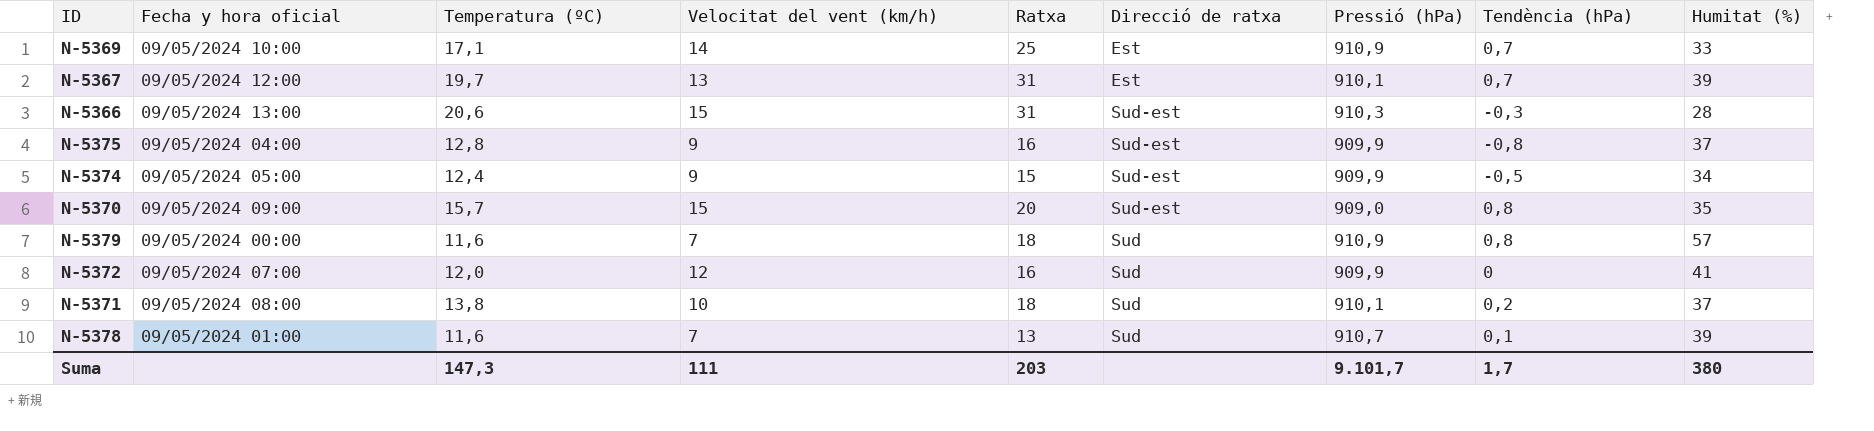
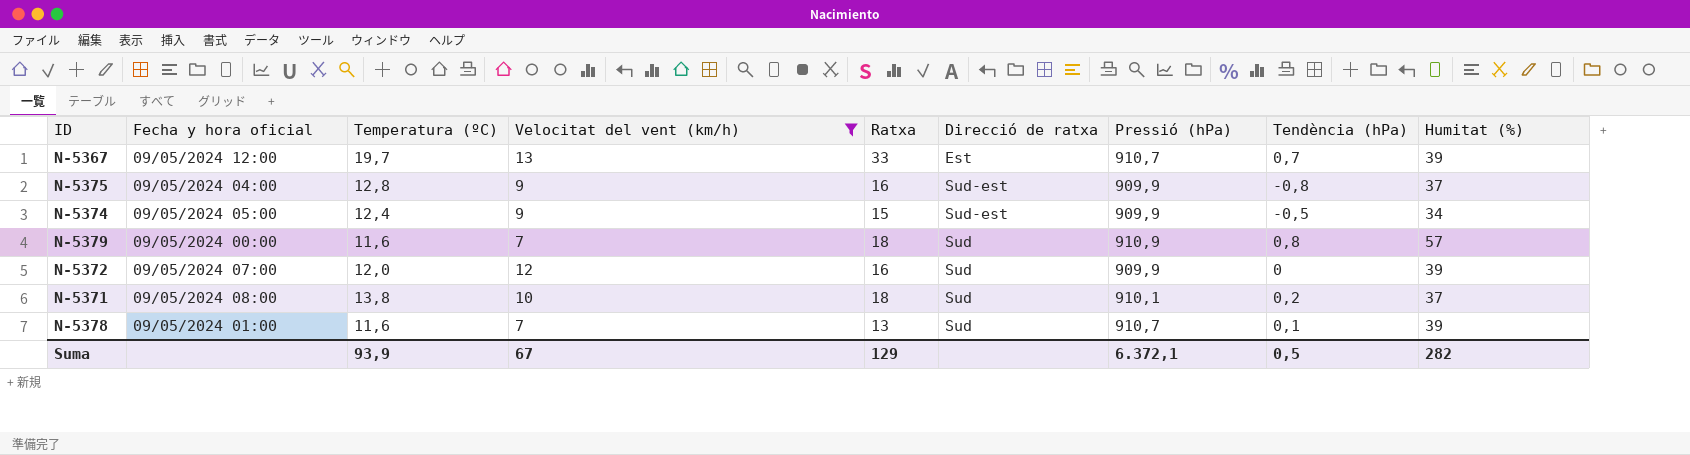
filter: none -> Velocitat del vent (km/h) <= 13
N-5367 | Ratxa: 31 -> 33
N-5367 | Pressió (hPa): 910,1 -> 910,7
N-5372 | Humitat (%): 41 -> 39
Suma | Temperatura (ºC): 147,3 -> 93,9
Suma | Velocitat del vent (km/h): 111 -> 67
Suma | Ratxa: 203 -> 129
Suma | Pressió (hPa): 9.101,7 -> 6.372,1
Suma | Tendència (hPa): 1,7 -> 0,5
Suma | Humitat (%): 380 -> 282

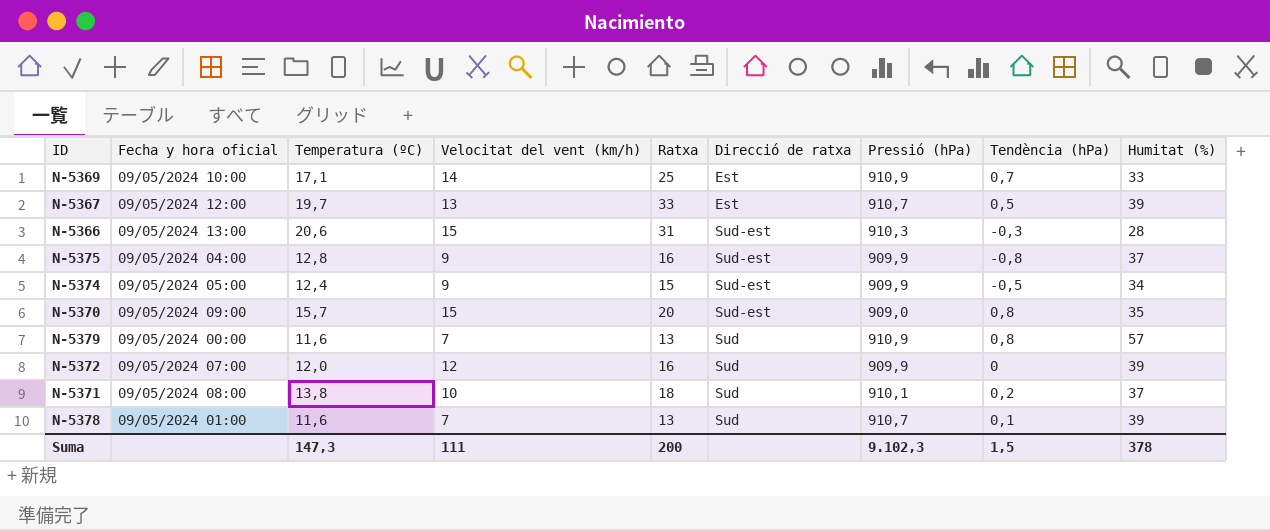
filter: Velocitat del vent (km/h) <= 13 -> none
N-5367 | Tendència (hPa): 0,7 -> 0,5
N-5379 | Ratxa: 18 -> 13
Suma | Temperatura (ºC): 93,9 -> 147,3
Suma | Velocitat del vent (km/h): 67 -> 111
Suma | Ratxa: 129 -> 200
Suma | Pressió (hPa): 6.372,1 -> 9.102,3
Suma | Tendència (hPa): 0,5 -> 1,5
Suma | Humitat (%): 282 -> 378

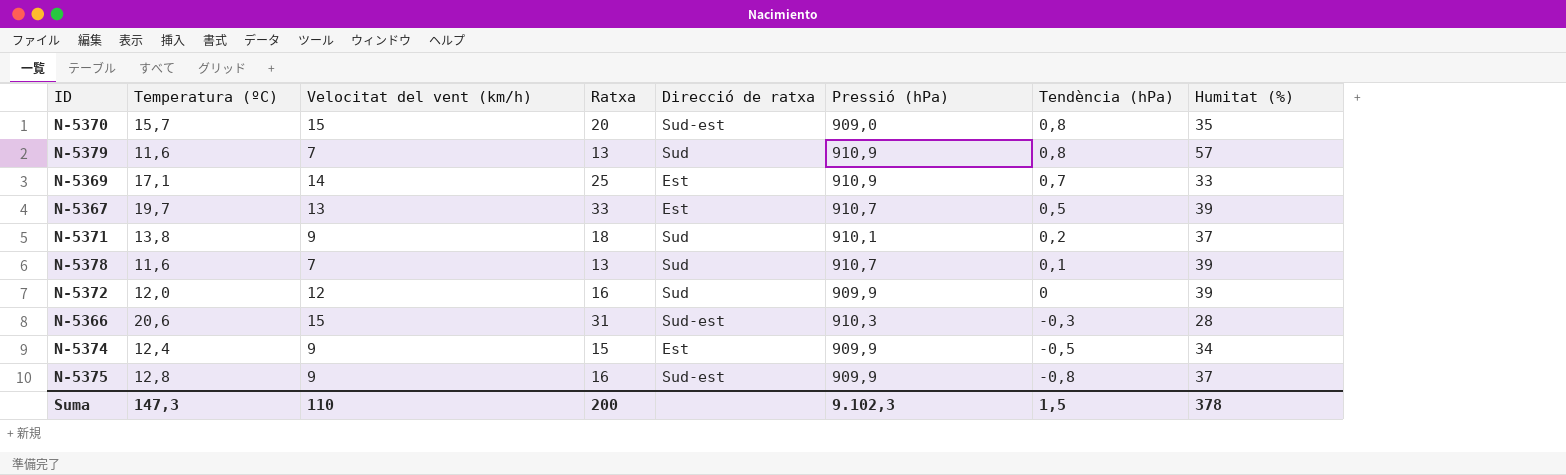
row order: none -> Tendència (hPa) descending
column Fecha y hora oficial | position: 2 -> none
N-5371 | Velocitat del vent (km/h): 10 -> 9
N-5374 | Direcció de ratxa: Sud-est -> Est
Suma | Velocitat del vent (km/h): 111 -> 110

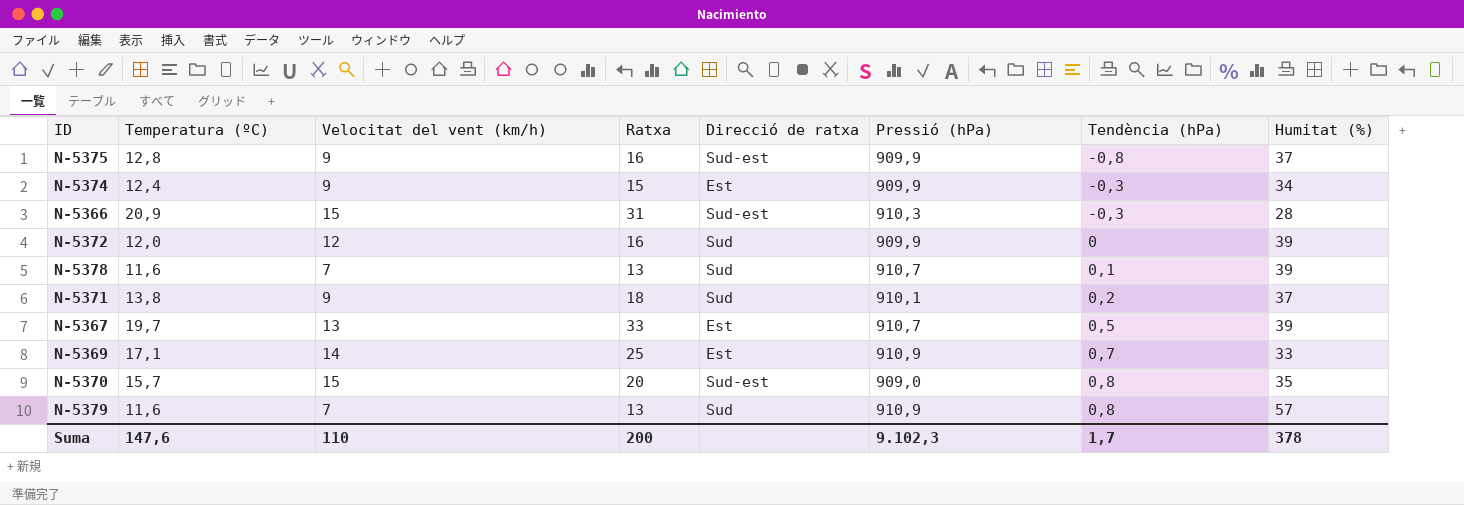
row order: Tendència (hPa) descending -> Tendència (hPa) ascending
N-5374 | Tendència (hPa): -0,5 -> -0,3
N-5366 | Temperatura (ºC): 20,6 -> 20,9
Suma | Temperatura (ºC): 147,3 -> 147,6
Suma | Tendència (hPa): 1,5 -> 1,7

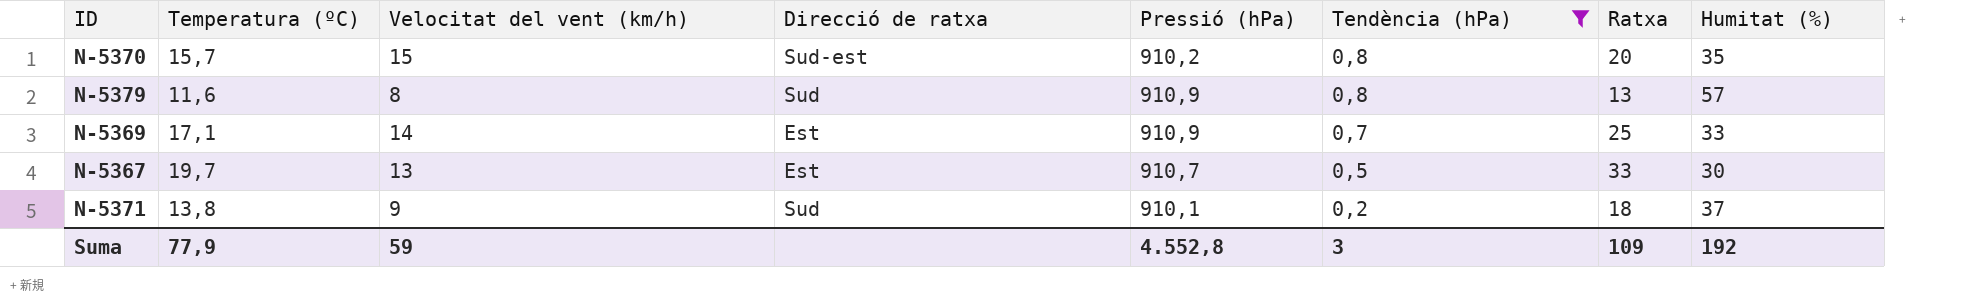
filter: none -> Tendència (hPa) >= 0,2
row order: Tendència (hPa) ascending -> Tendència (hPa) descending
column Ratxa | position: 4 -> 7
N-5370 | Pressió (hPa): 909,0 -> 910,2
N-5379 | Velocitat del vent (km/h): 7 -> 8
N-5367 | Humitat (%): 39 -> 30
Suma | Temperatura (ºC): 147,6 -> 77,9
Suma | Velocitat del vent (km/h): 110 -> 59
Suma | Pressió (hPa): 9.102,3 -> 4.552,8
Suma | Tendència (hPa): 1,7 -> 3
Suma | Ratxa: 200 -> 109
Suma | Humitat (%): 378 -> 192

